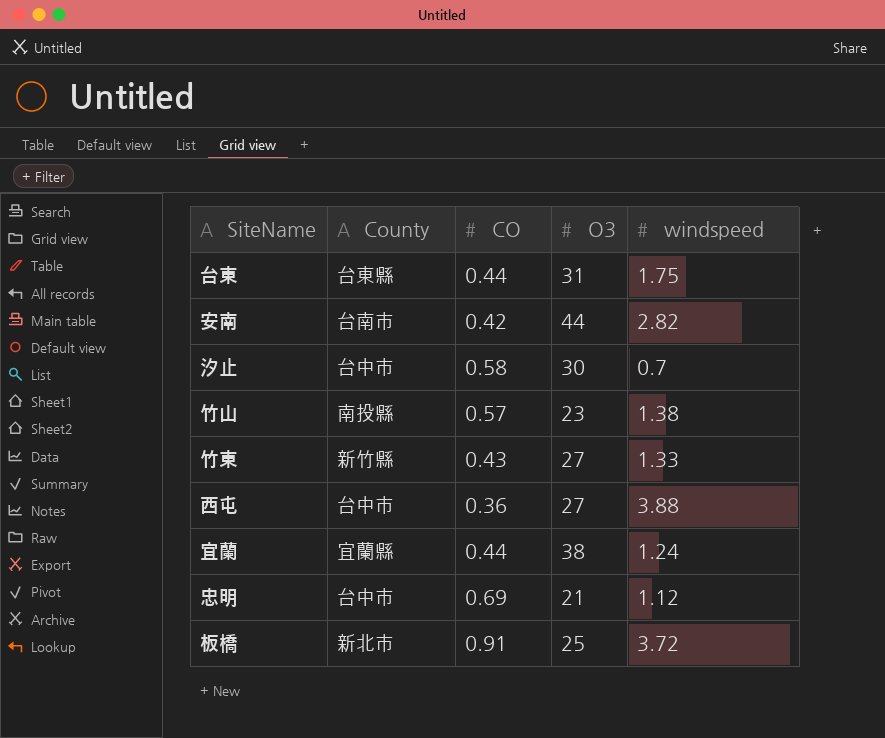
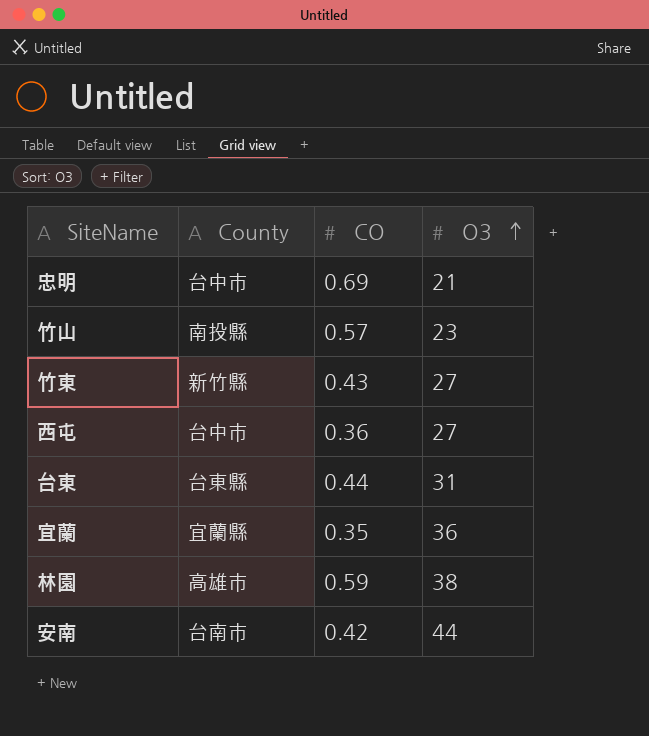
row order: none -> O3 ascending
column windspeed | position: 5 -> none
row 汐止: 台中市 | 0.58 | 30 | 0.7 -> none
row 板橋: 新北市 | 0.91 | 25 | 3.72 -> none
宜蘭 | CO: 0.44 -> 0.35
宜蘭 | O3: 38 -> 36
row 林園: none -> 高雄市 | 0.59 | 38

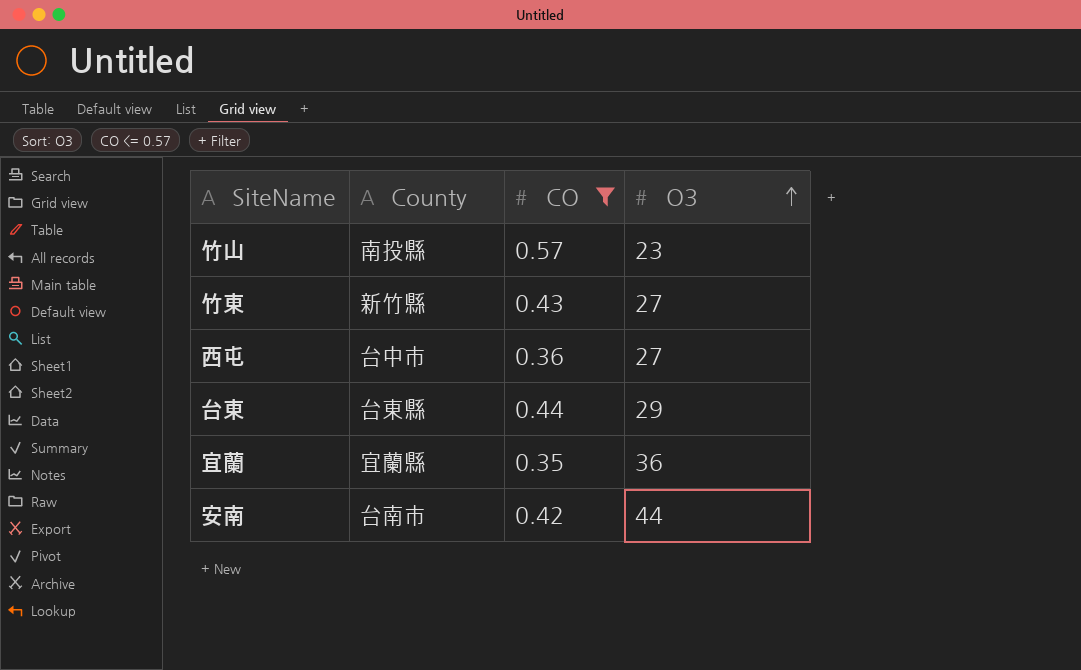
filter: none -> CO <= 0.57
台東 | O3: 31 -> 29

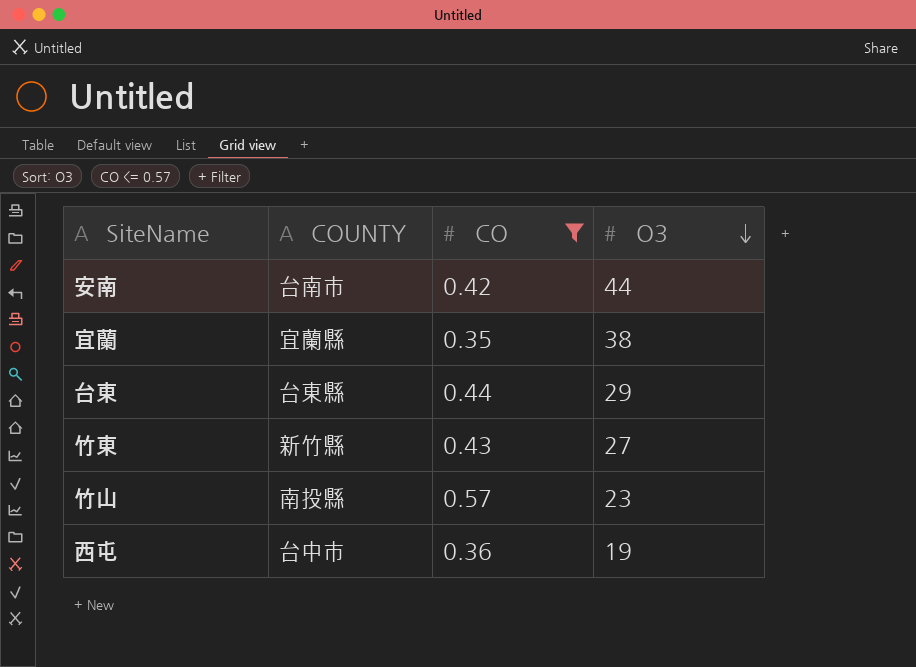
row order: O3 ascending -> O3 descending
column name: County -> COUNTY
宜蘭 | O3: 36 -> 38
西屯 | O3: 27 -> 19

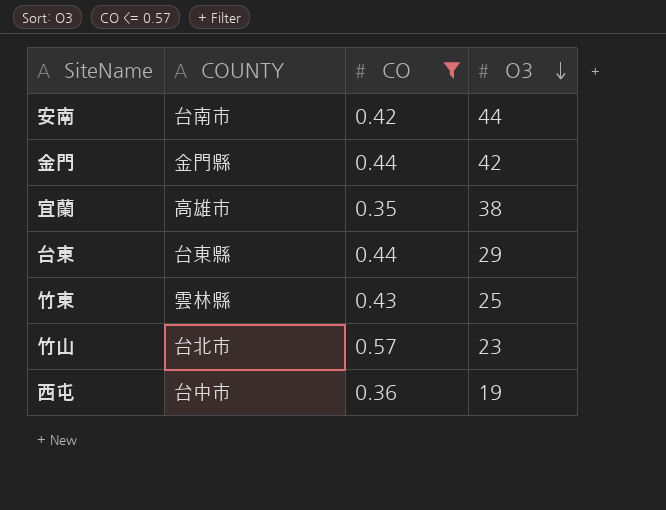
row 金門: none -> 金門縣 | 0.44 | 42
宜蘭 | COUNTY: 宜蘭縣 -> 高雄市
竹東 | COUNTY: 新竹縣 -> 雲林縣
竹東 | O3: 27 -> 25
竹山 | COUNTY: 南投縣 -> 台北市

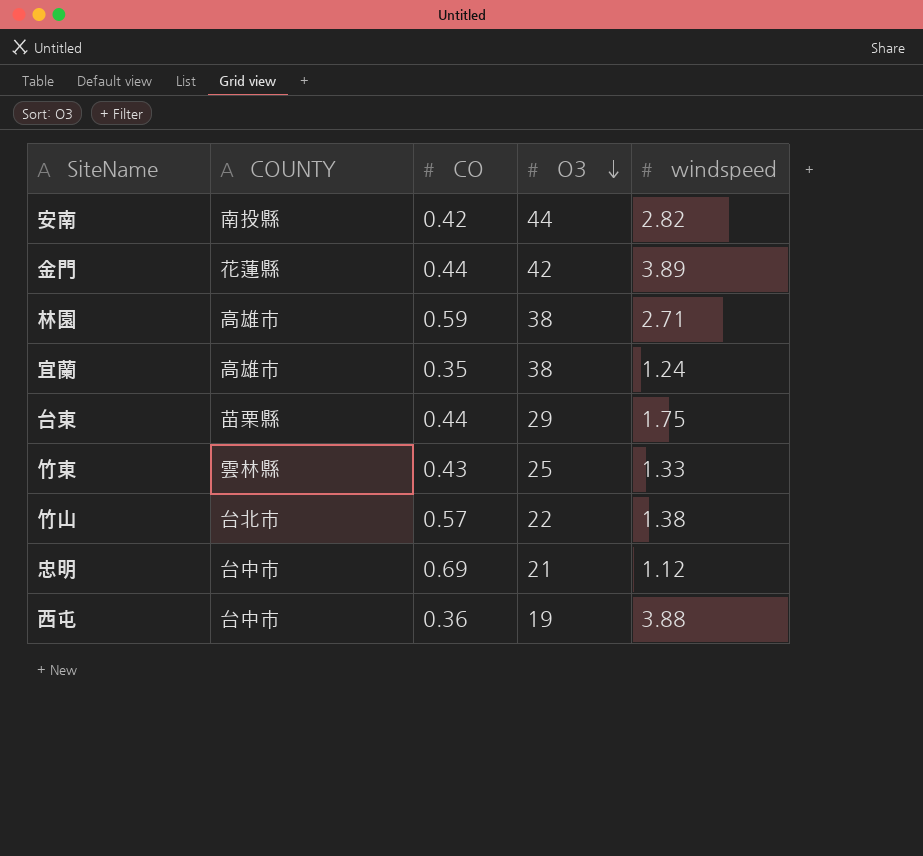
filter: CO <= 0.57 -> none
column windspeed | position: none -> 5
安南 | COUNTY: 台南市 -> 南投縣
金門 | COUNTY: 金門縣 -> 花蓮縣
台東 | COUNTY: 台東縣 -> 苗栗縣
竹山 | O3: 23 -> 22

